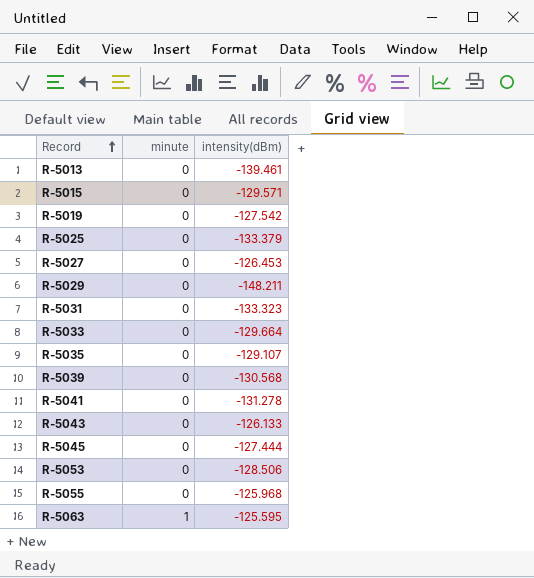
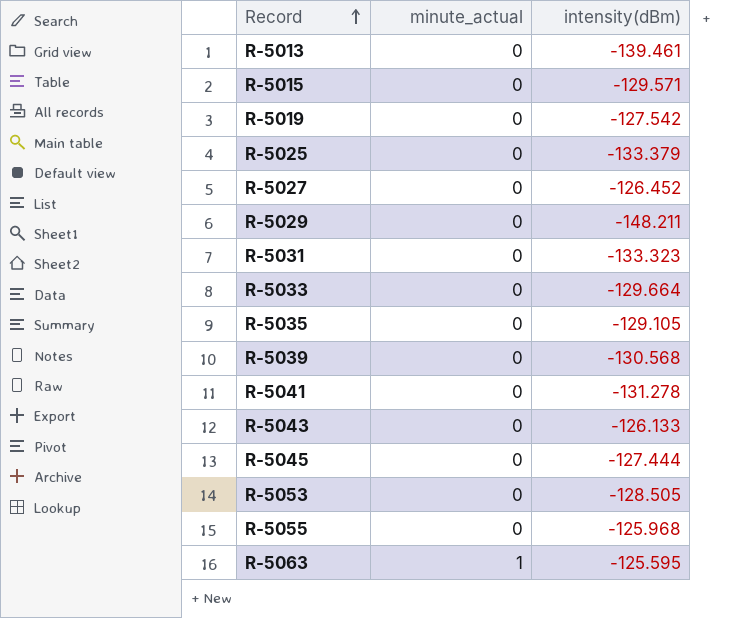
column name: minute -> minute_actual
R-5027 | intensity(dBm): -126.453 -> -126.452
R-5035 | intensity(dBm): -129.107 -> -129.105
R-5053 | intensity(dBm): -128.506 -> -128.505

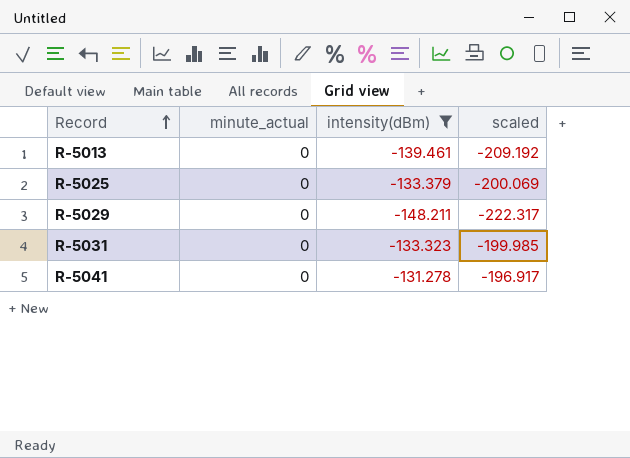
filter: none -> intensity(dBm) <= -131.278
column scaled | formula: none -> [intensity(dBm)] * 1.5

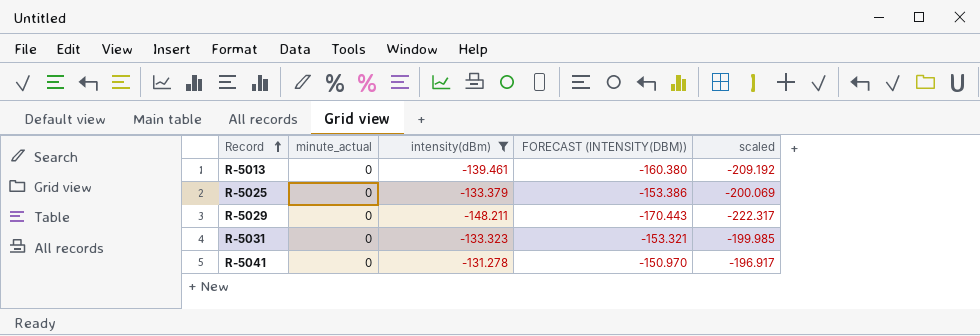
column FORECAST (INTENSITY(DBM)) | formula: none -> [intensity(dBm)] * 1.15

